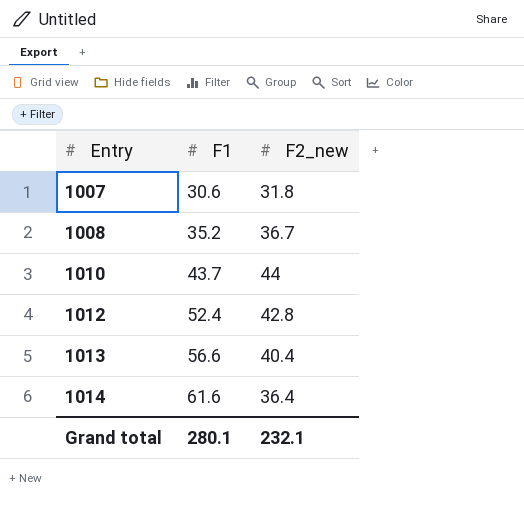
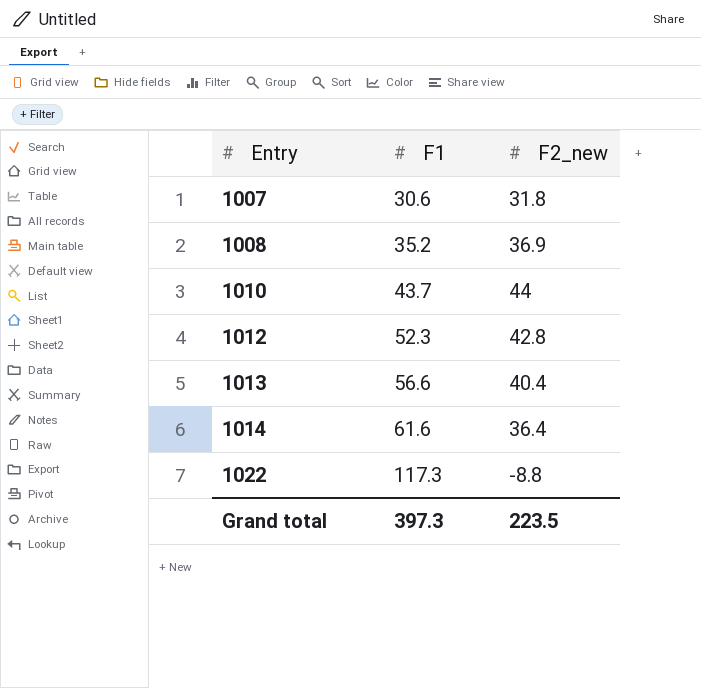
1008 | F2_new: 36.7 -> 36.9
1012 | F1: 52.4 -> 52.3
row 1022: none -> 117.3 | -8.8
Grand total | F1: 280.1 -> 397.3
Grand total | F2_new: 232.1 -> 223.5

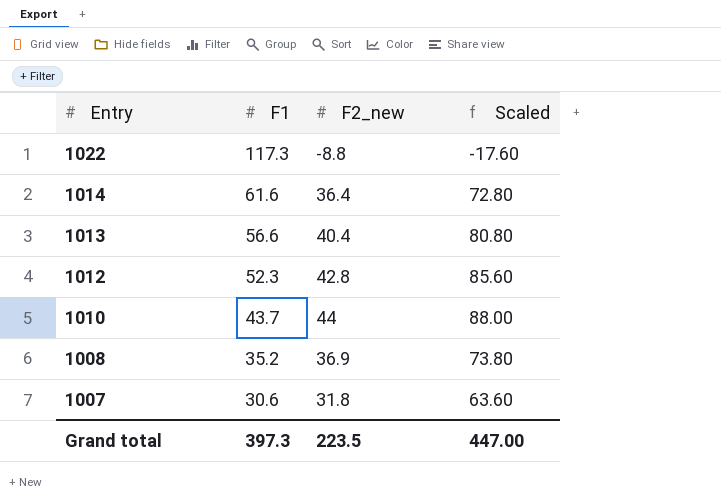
row order: Entry ascending -> Entry descending
column Scaled | formula: none -> [F2_new] * 2

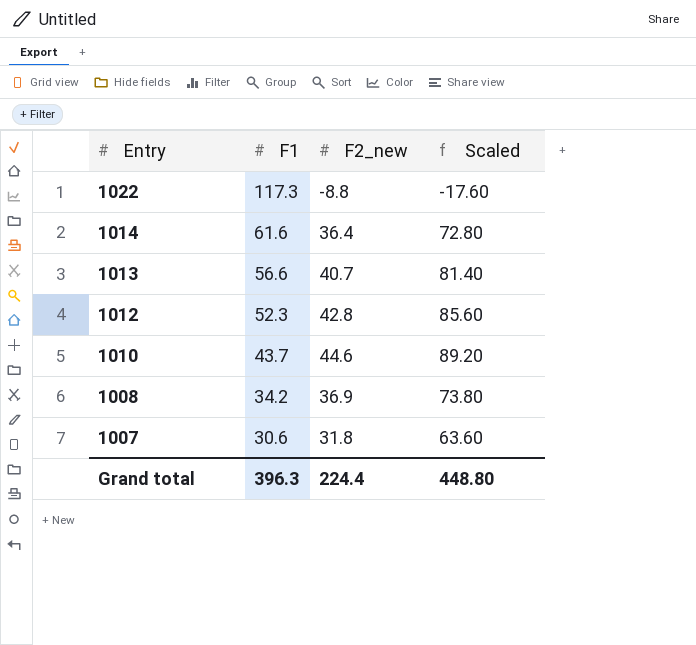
1013 | F2_new: 40.4 -> 40.7
1013 | Scaled: 80.80 -> 81.40
1010 | F2_new: 44 -> 44.6
1010 | Scaled: 88.00 -> 89.20
1008 | F1: 35.2 -> 34.2
Grand total | F1: 397.3 -> 396.3
Grand total | F2_new: 223.5 -> 224.4
Grand total | Scaled: 447.00 -> 448.80

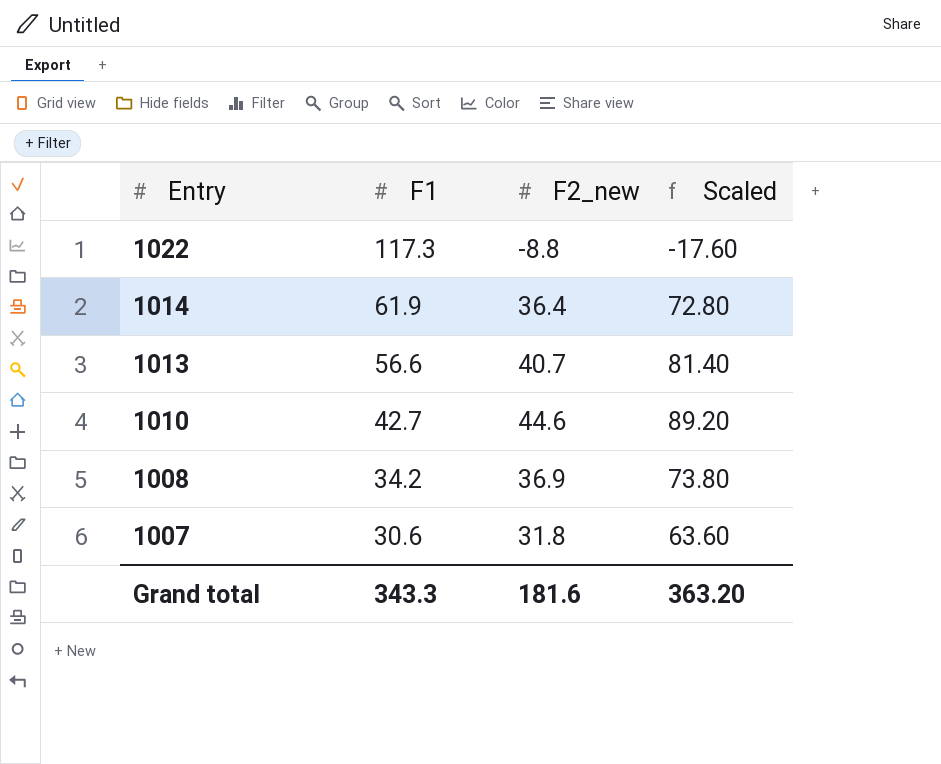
row 1012: 52.3 | 42.8 | 85.60 -> none
1014 | F1: 61.6 -> 61.9
1010 | F1: 43.7 -> 42.7
Grand total | F1: 396.3 -> 343.3
Grand total | F2_new: 224.4 -> 181.6
Grand total | Scaled: 448.80 -> 363.20

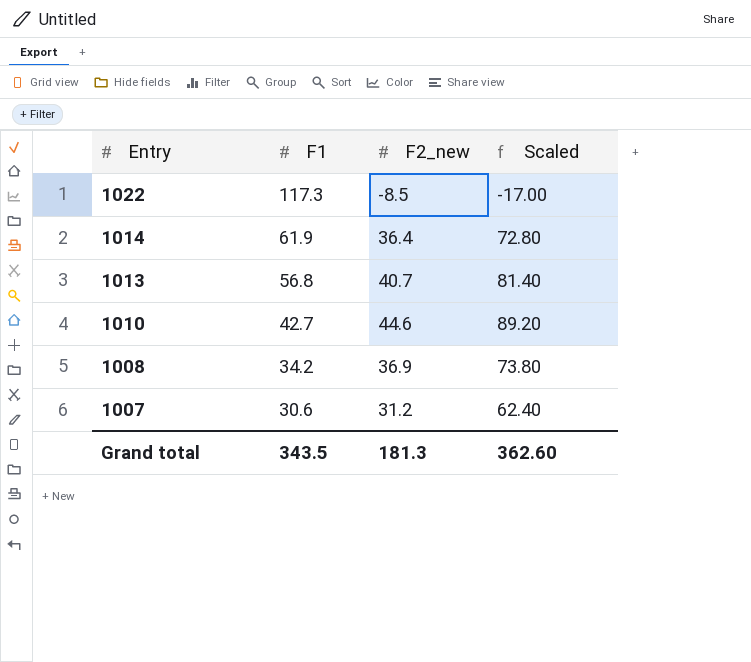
1022 | F2_new: -8.8 -> -8.5
1022 | Scaled: -17.60 -> -17.00
1013 | F1: 56.6 -> 56.8
1007 | F2_new: 31.8 -> 31.2
1007 | Scaled: 63.60 -> 62.40
Grand total | F1: 343.3 -> 343.5
Grand total | F2_new: 181.6 -> 181.3
Grand total | Scaled: 363.20 -> 362.60

